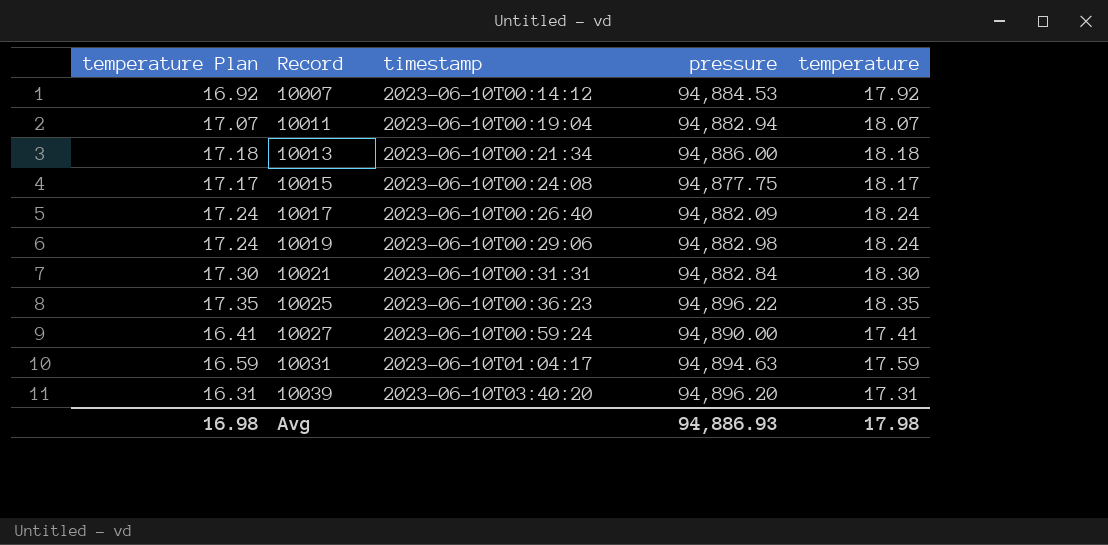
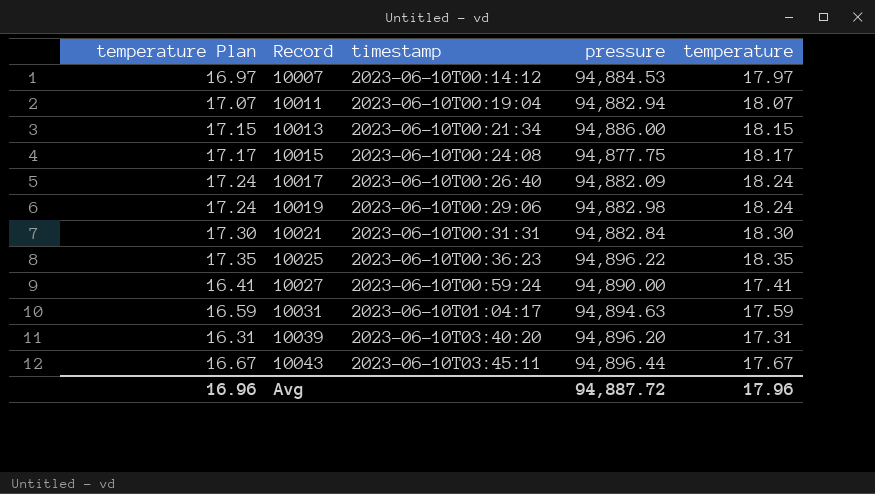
10007 | temperature Plan: 16.92 -> 16.97
10007 | temperature: 17.92 -> 17.97
10013 | temperature Plan: 17.18 -> 17.15
10013 | temperature: 18.18 -> 18.15
row 10043: none -> 16.67 | 2023-06-10T03:45:11 | 94,896.44 | 17.67
Avg | temperature Plan: 16.98 -> 16.96
Avg | pressure: 94,886.93 -> 94,887.72
Avg | temperature: 17.98 -> 17.96

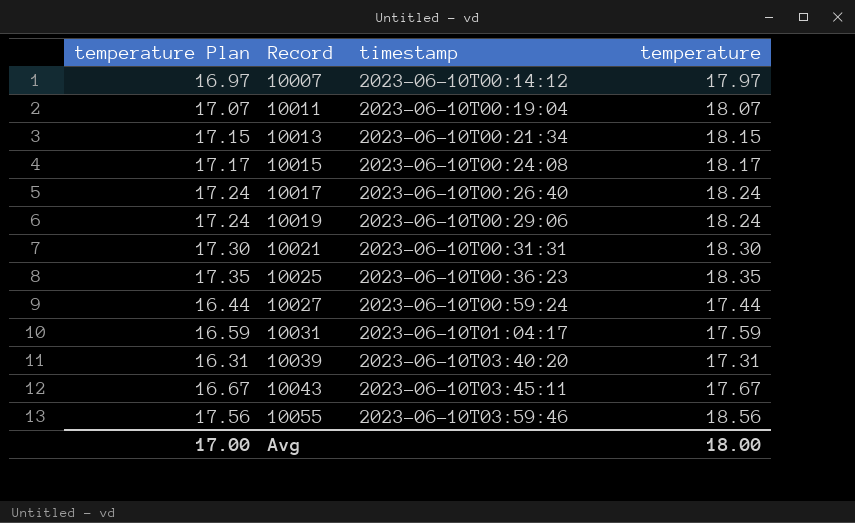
column pressure | position: 4 -> none
10027 | temperature Plan: 16.41 -> 16.44
10027 | temperature: 17.41 -> 17.44
row 10055: none -> 17.56 | 2023-06-10T03:59:46 | 18.56
Avg | temperature Plan: 16.96 -> 17.00
Avg | temperature: 17.96 -> 18.00

